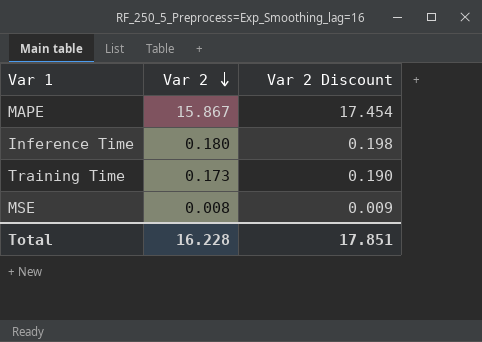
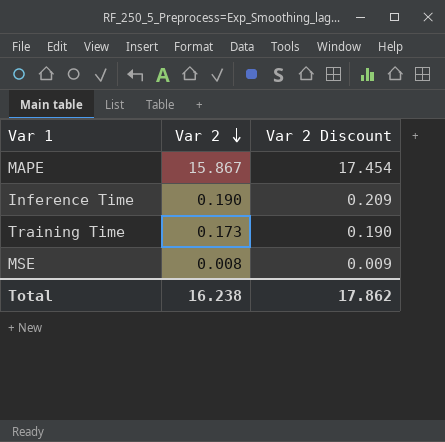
Inference Time | Var 2: 0.180 -> 0.190
Inference Time | Var 2 Discount: 0.198 -> 0.209
Total | Var 2: 16.228 -> 16.238
Total | Var 2 Discount: 17.851 -> 17.862

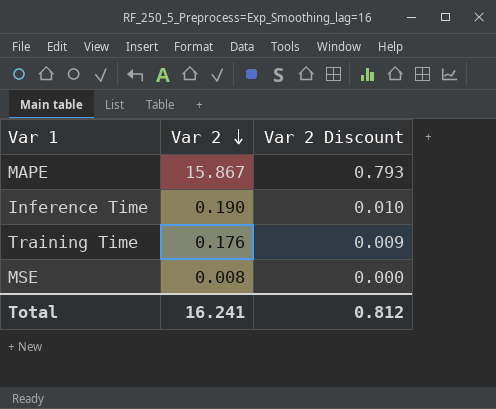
column Var 2 Discount | formula: [Var 2] * 1.1 -> [Var 2] * 0.05
Training Time | Var 2: 0.173 -> 0.176
Total | Var 2: 16.238 -> 16.241
Total | Var 2 Discount: 17.862 -> 0.812

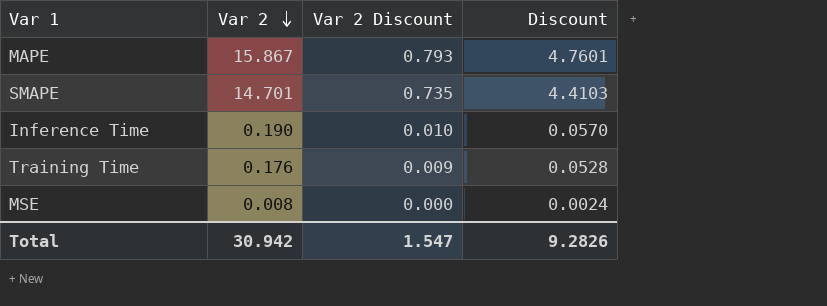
column Discount | formula: none -> [Var 2] * 0.3
row SMAPE: none -> 14.701 | 0.735 | 4.4103
Total | Var 2: 16.241 -> 30.942
Total | Var 2 Discount: 0.812 -> 1.547

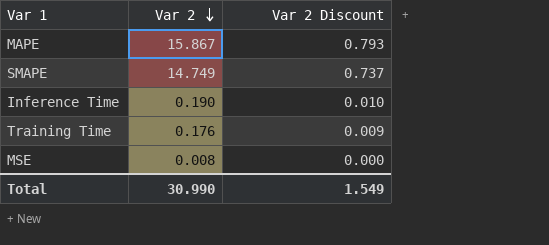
column Discount | formula: [Var 2] * 0.3 -> none
SMAPE | Var 2: 14.701 -> 14.749
SMAPE | Var 2 Discount: 0.735 -> 0.737
Total | Var 2: 30.942 -> 30.990
Total | Var 2 Discount: 1.547 -> 1.549

